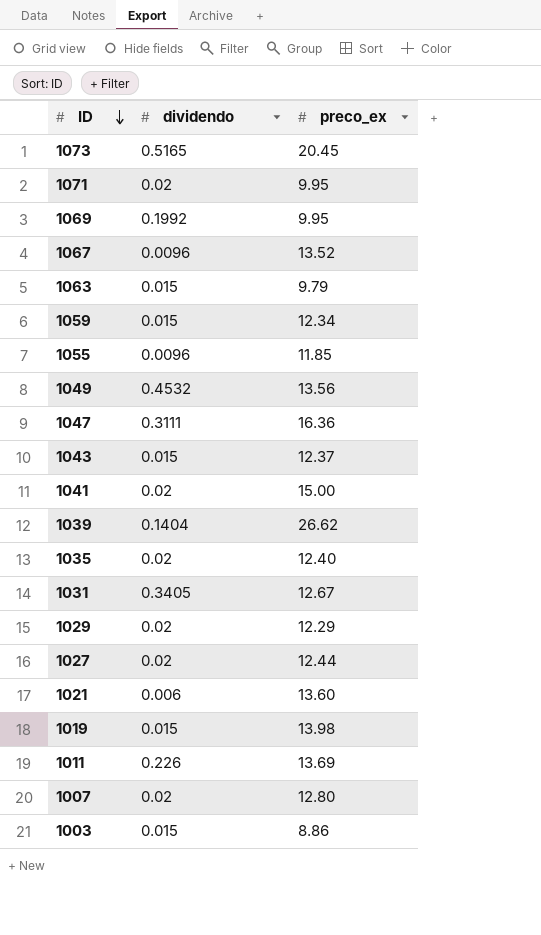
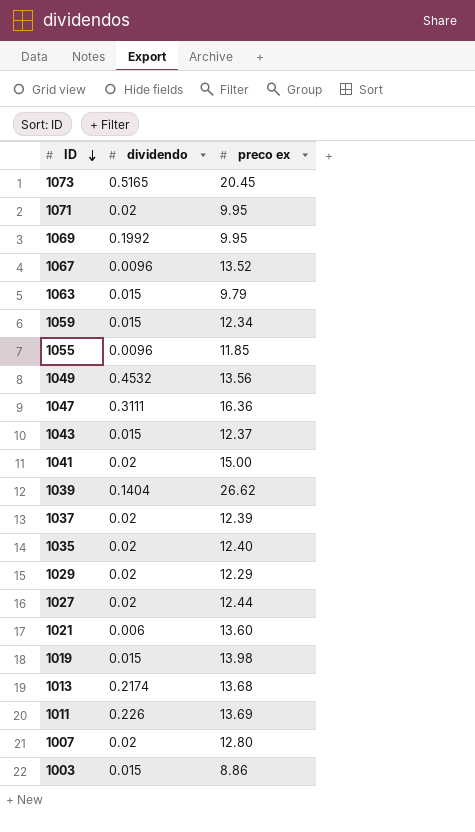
column name: preco_ex -> preco ex
row 1031: 0.3405 | 12.67 -> none
row 1037: none -> 0.02 | 12.39
row 1013: none -> 0.2174 | 13.68

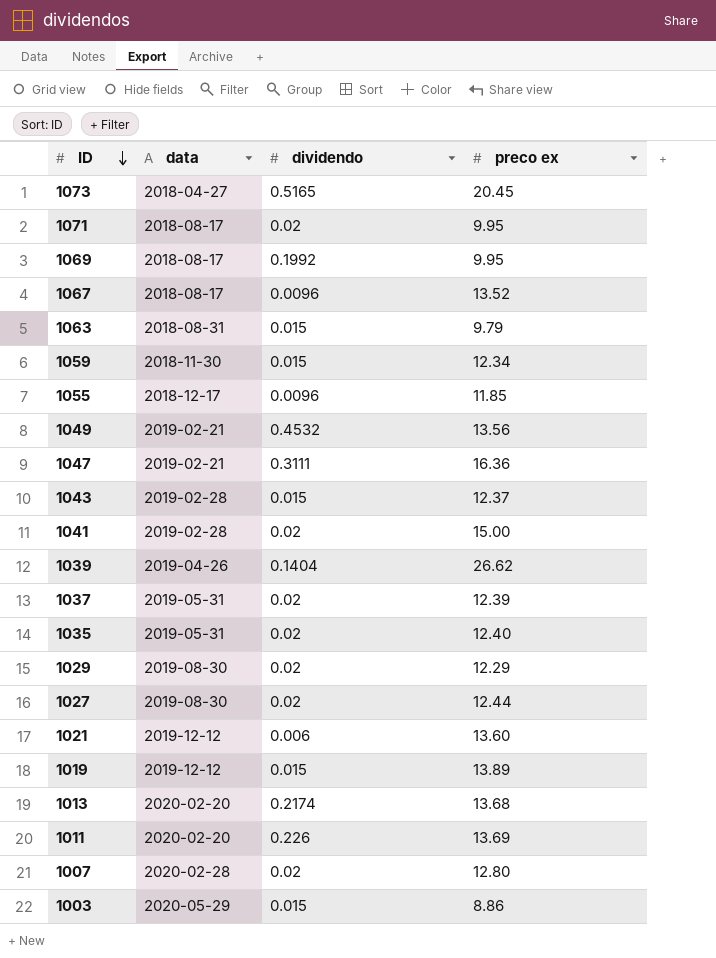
column data | position: none -> 2
1019 | preco ex: 13.98 -> 13.89

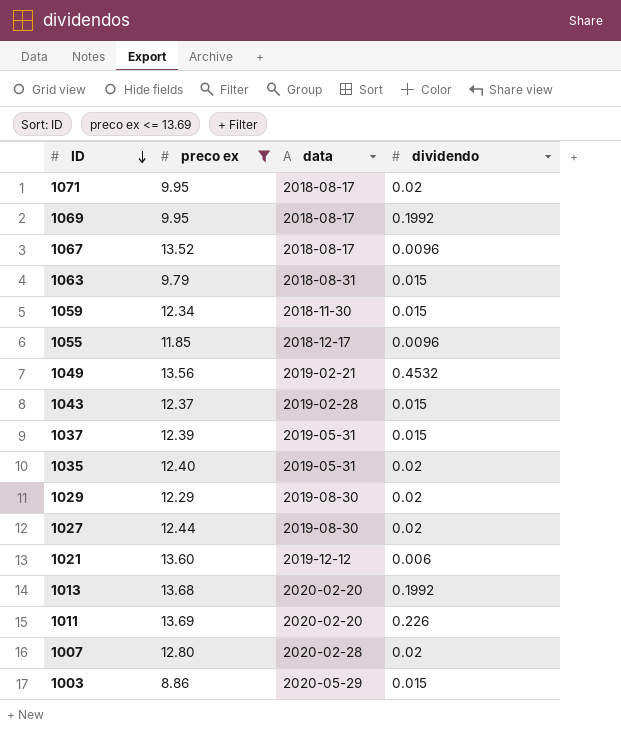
filter: none -> preco ex <= 13.69
column preco ex | position: 4 -> 2
1037 | dividendo: 0.02 -> 0.015
1013 | dividendo: 0.2174 -> 0.1992

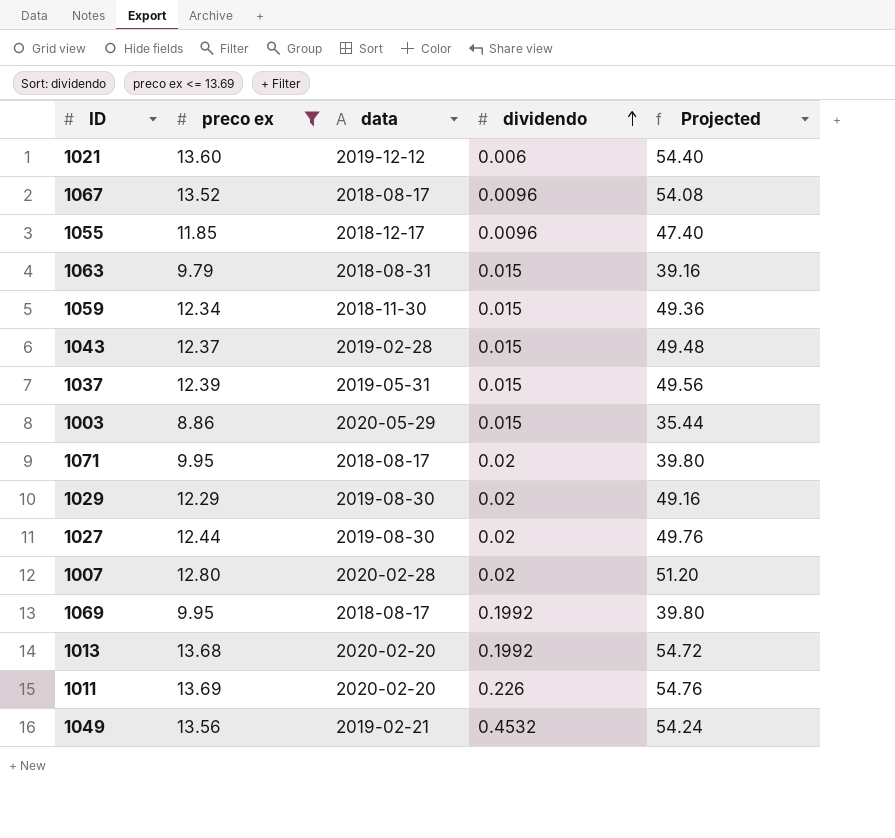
row order: ID descending -> dividendo ascending
column Projected | formula: none -> [preco ex] * 4
row 1035: 12.40 | 2019-05-31 | 0.02 -> none

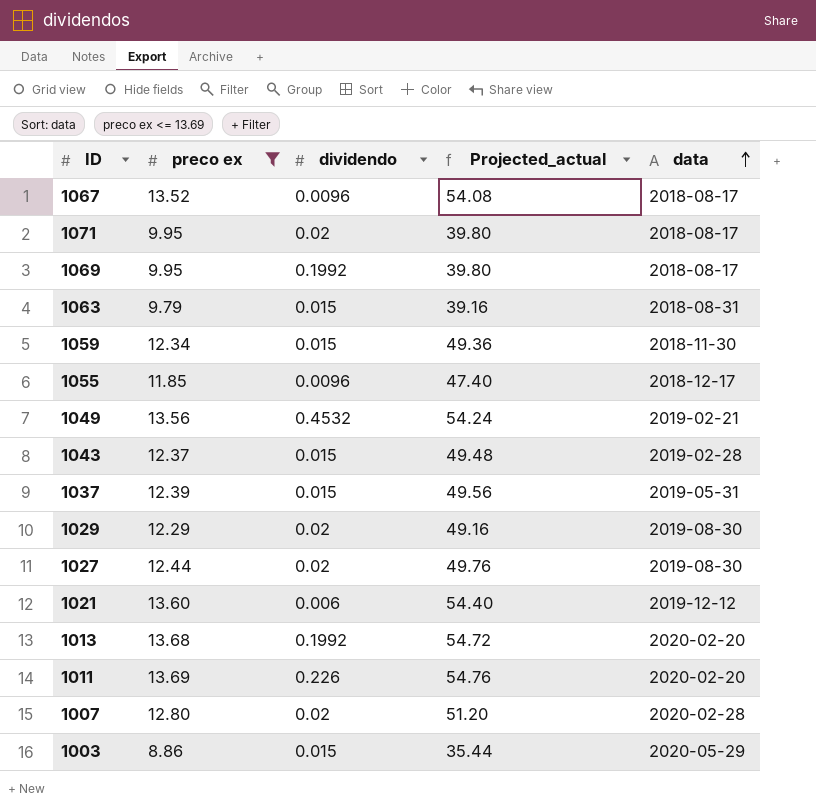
row order: dividendo ascending -> data ascending
column name: Projected -> Projected_actual
column data | position: 3 -> 5

